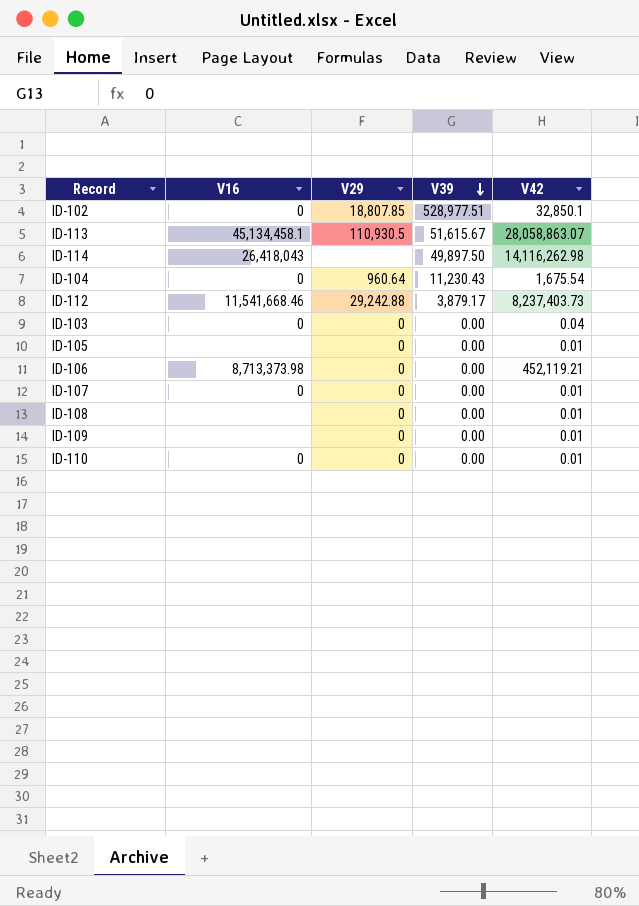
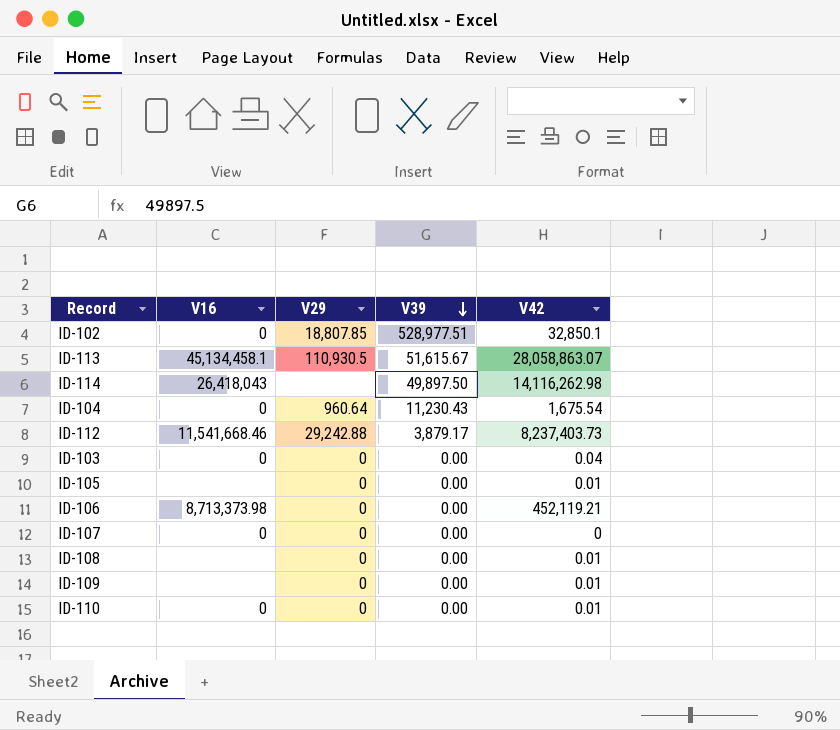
ID-107 | V42: 0.01 -> 0

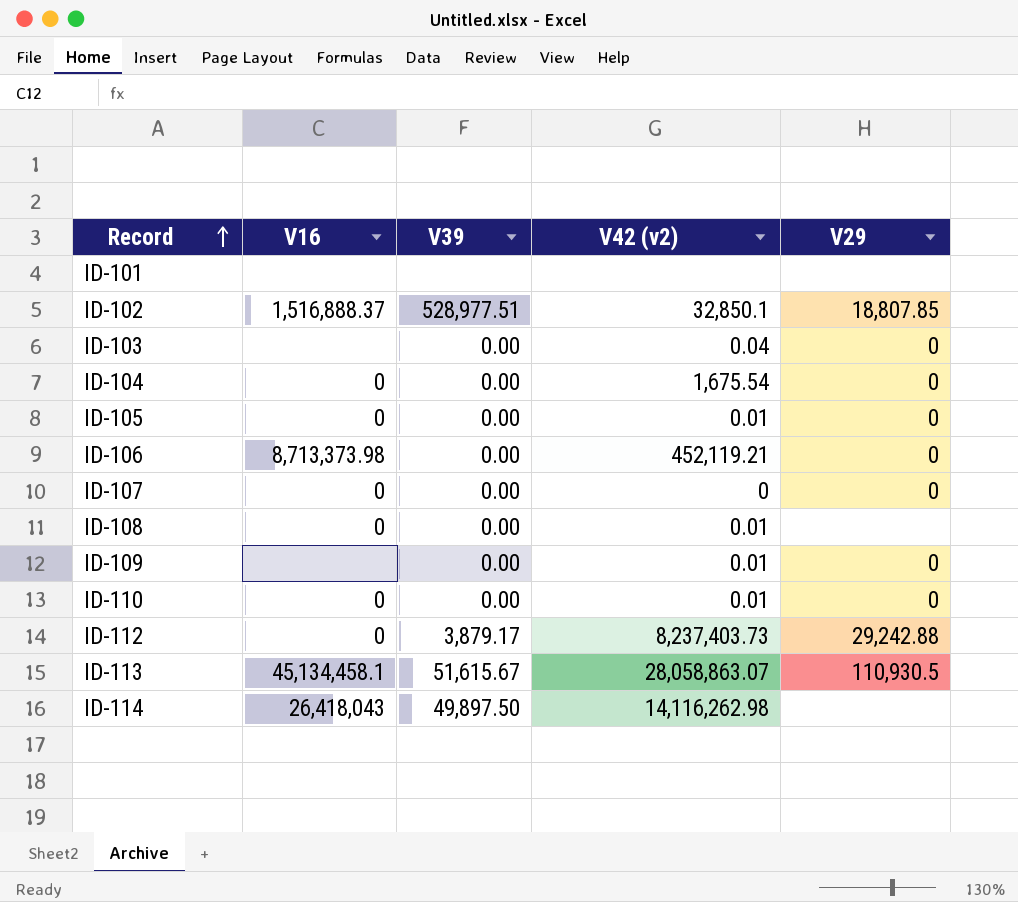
row order: V39 descending -> Record ascending
column name: V42 -> V42 (v2)
column V29 | position: 3 -> 5
row ID-101: none -> none | none | none | none
ID-102 | V16: 0 -> 1,516,888.37
ID-103 | V16: 0 -> none
ID-104 | V39: 11,230.43 -> 0.00
ID-104 | V29: 960.64 -> 0
ID-105 | V16: none -> 0
ID-108 | V16: none -> 0
ID-108 | V29: 0 -> none
ID-112 | V16: 11,541,668.46 -> 0

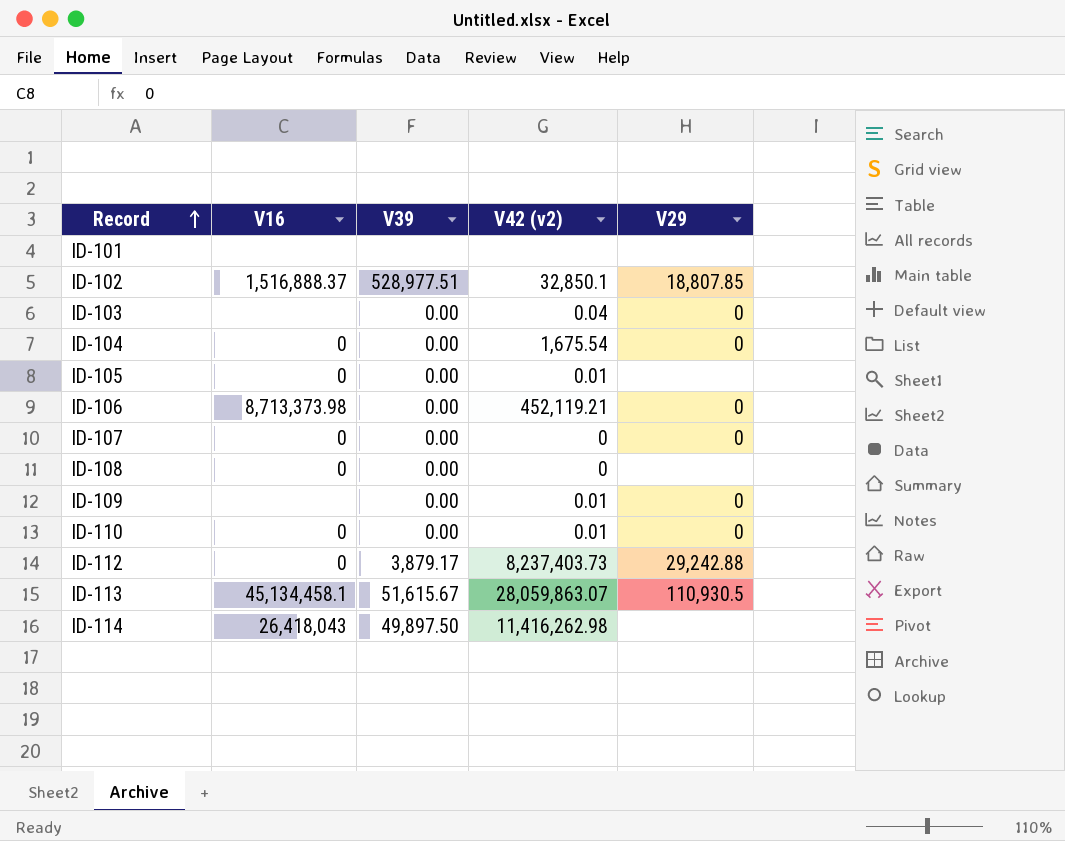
ID-105 | V29: 0 -> none
ID-108 | V42 (v2): 0.01 -> 0
ID-113 | V42 (v2): 28,058,863.07 -> 28,059,863.07
ID-114 | V42 (v2): 14,116,262.98 -> 11,416,262.98

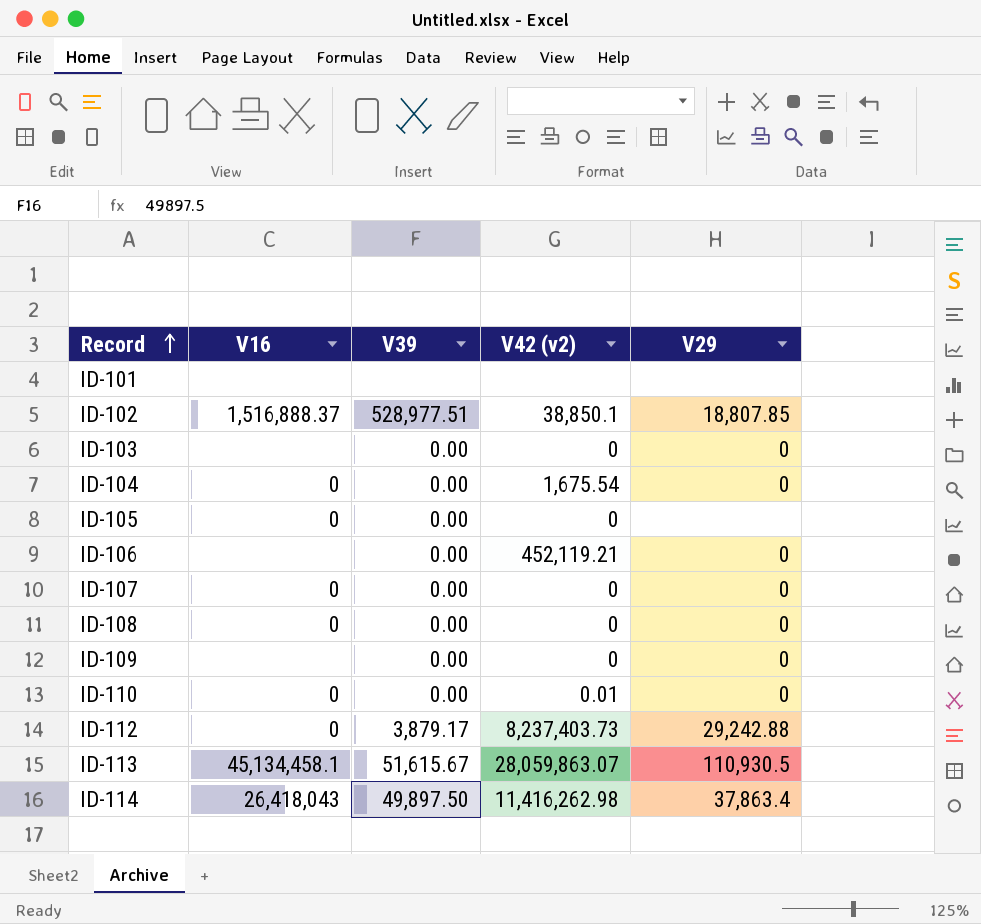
ID-102 | V42 (v2): 32,850.1 -> 38,850.1
ID-103 | V42 (v2): 0.04 -> 0
ID-105 | V42 (v2): 0.01 -> 0
ID-106 | V16: 8,713,373.98 -> none
ID-108 | V29: none -> 0
ID-109 | V42 (v2): 0.01 -> 0
ID-114 | V29: none -> 37,863.4

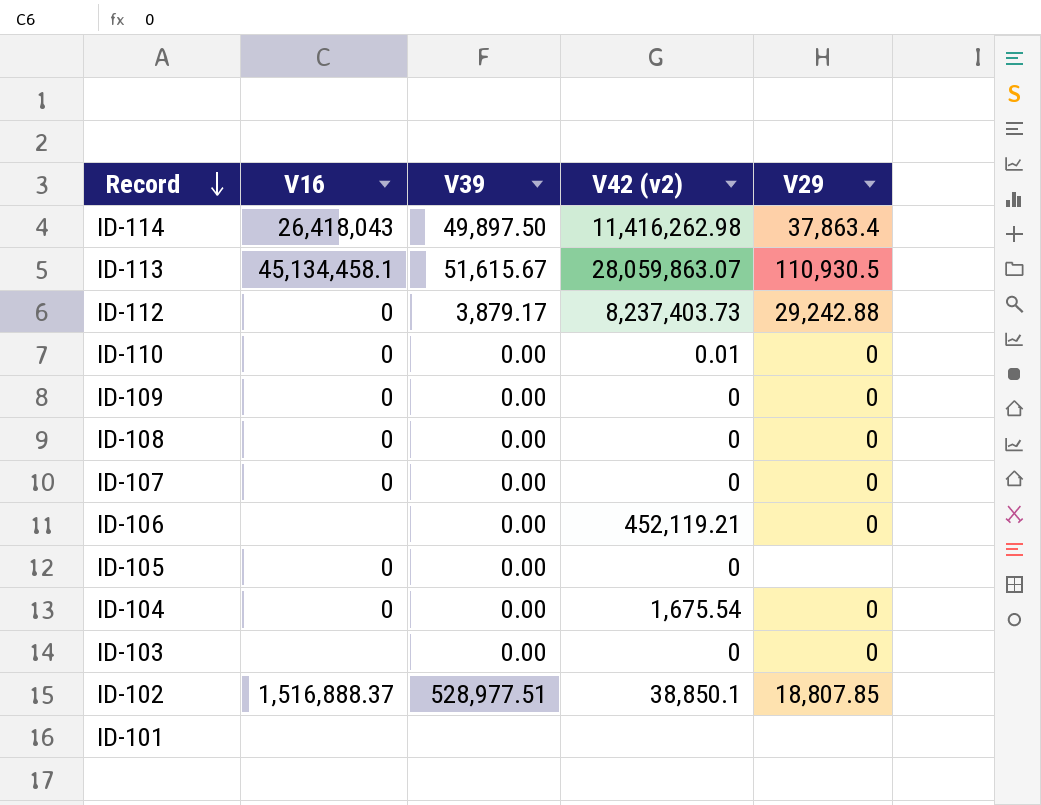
row order: Record ascending -> Record descending
ID-109 | V16: none -> 0

